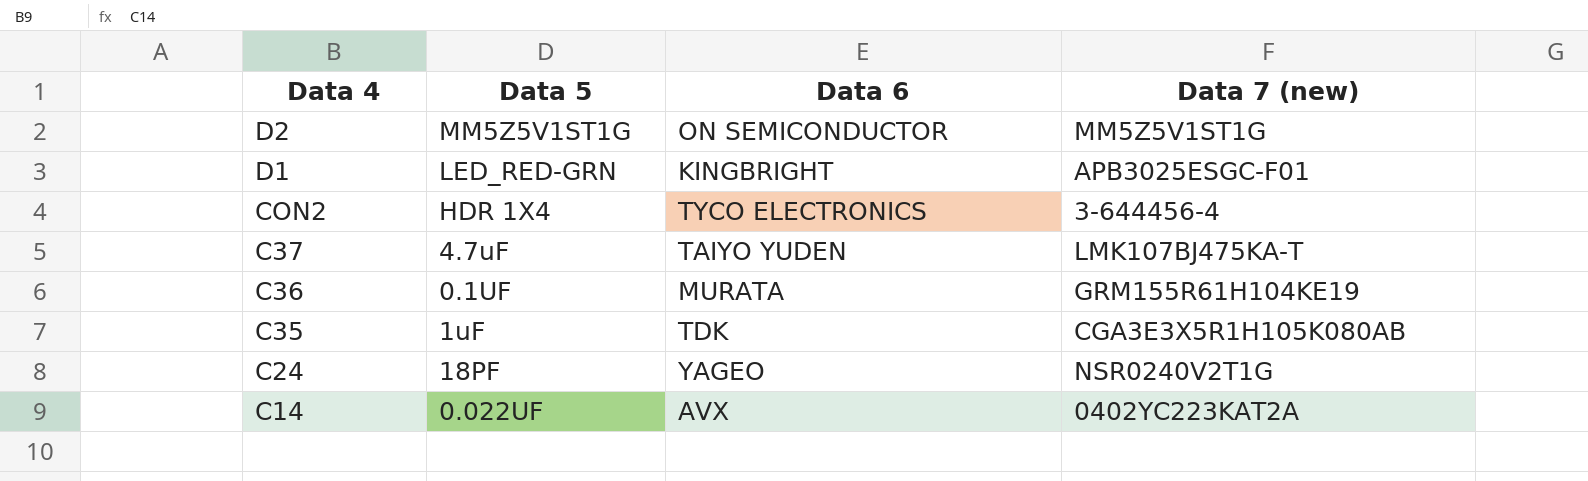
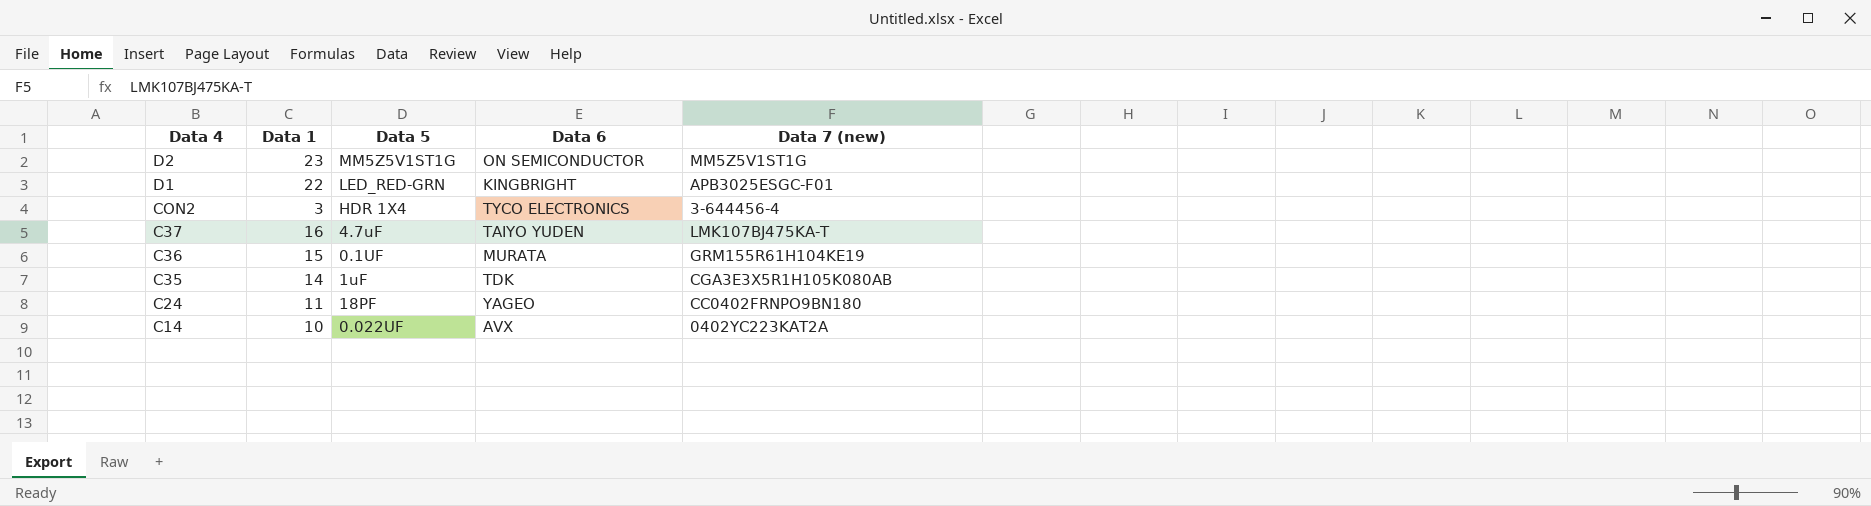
column Data 1 | position: none -> 2
C24 | Data 7 (new): NSR0240V2T1G -> CC0402FRNPO9BN180

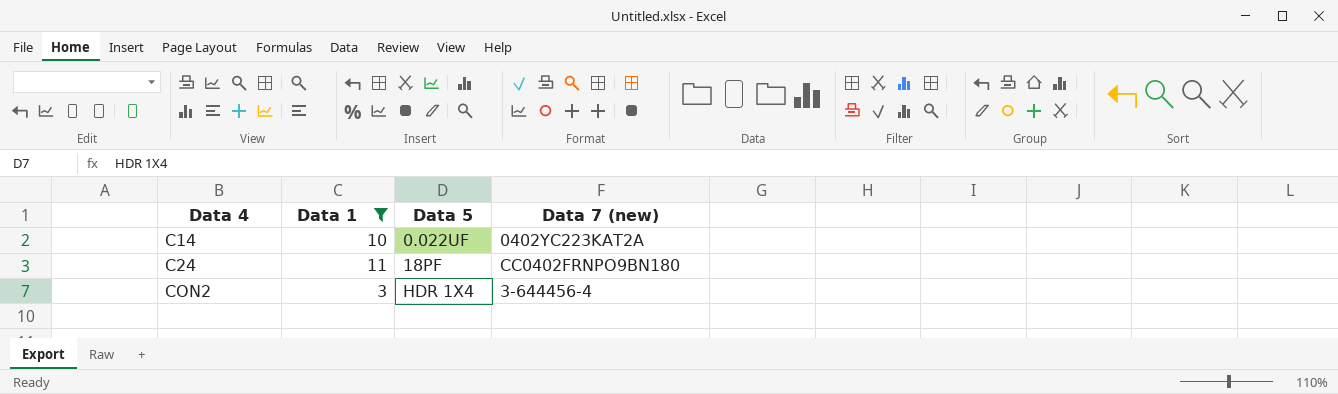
filter: none -> Data 1 <= 11
row order: Data 4 descending -> Data 4 ascending
column Data 6 | position: 4 -> none

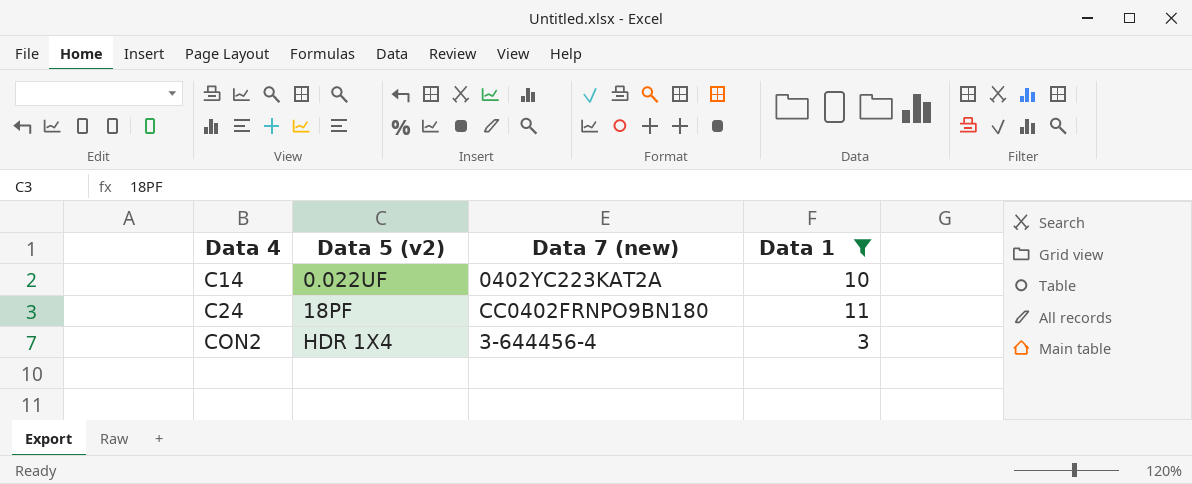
column name: Data 5 -> Data 5 (v2)
column Data 1 | position: 2 -> 4

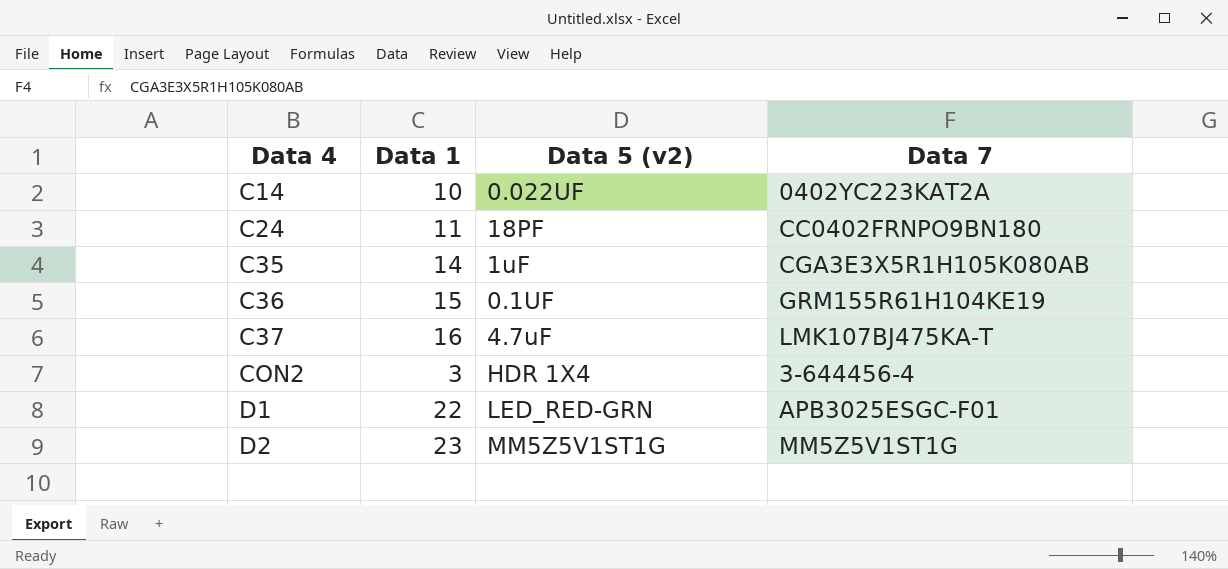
filter: Data 1 <= 11 -> none
column Data 1 | position: 4 -> 2
column name: Data 7 (new) -> Data 7

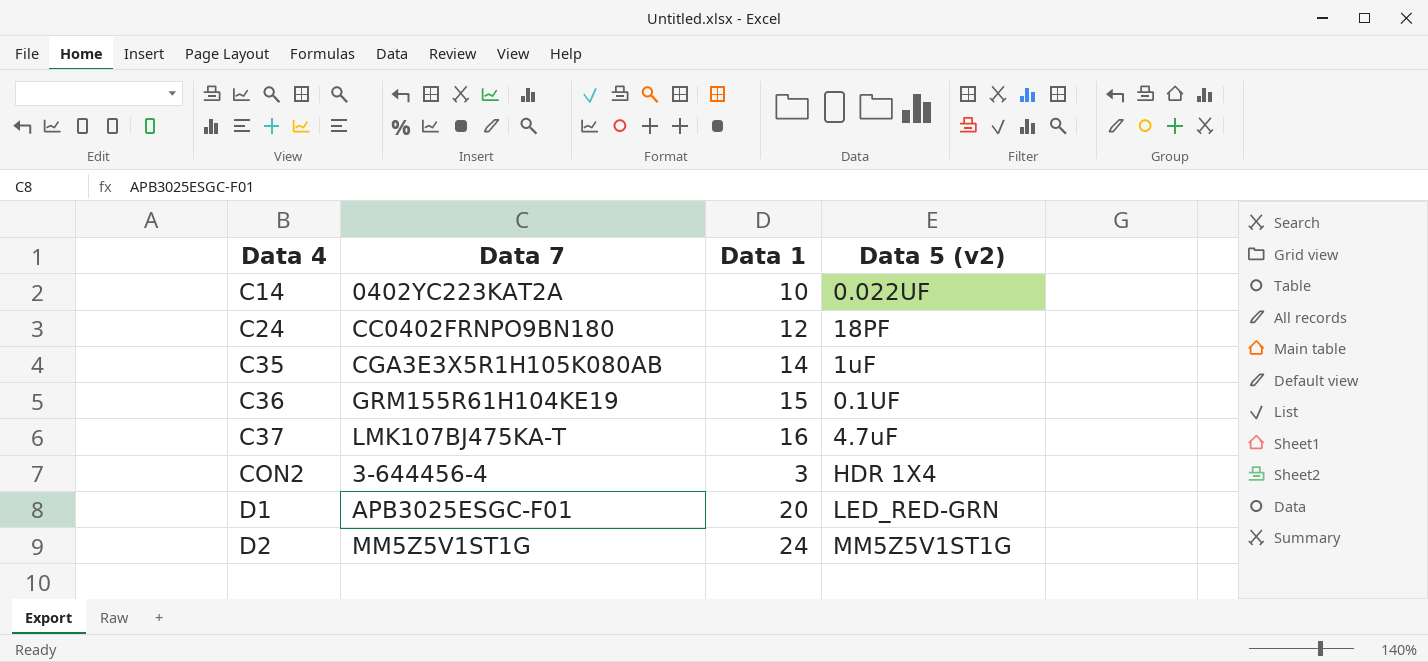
column Data 7 | position: 4 -> 2
C24 | Data 1: 11 -> 12
D1 | Data 1: 22 -> 20
D2 | Data 1: 23 -> 24

